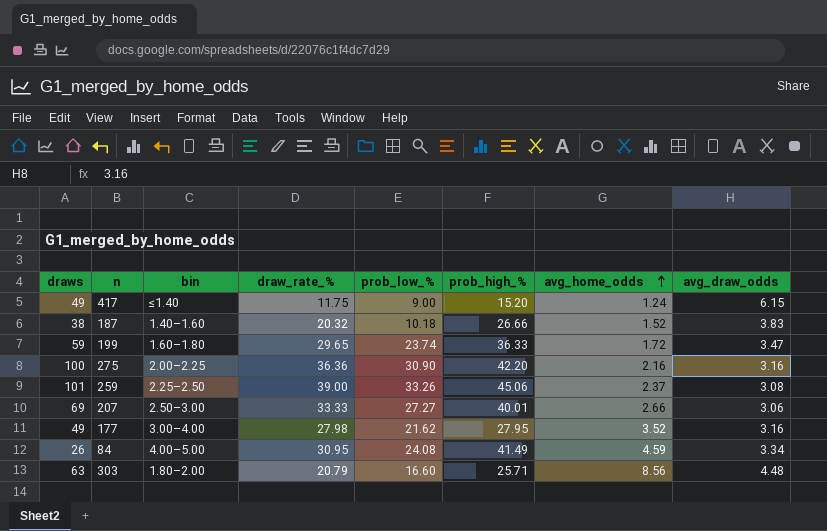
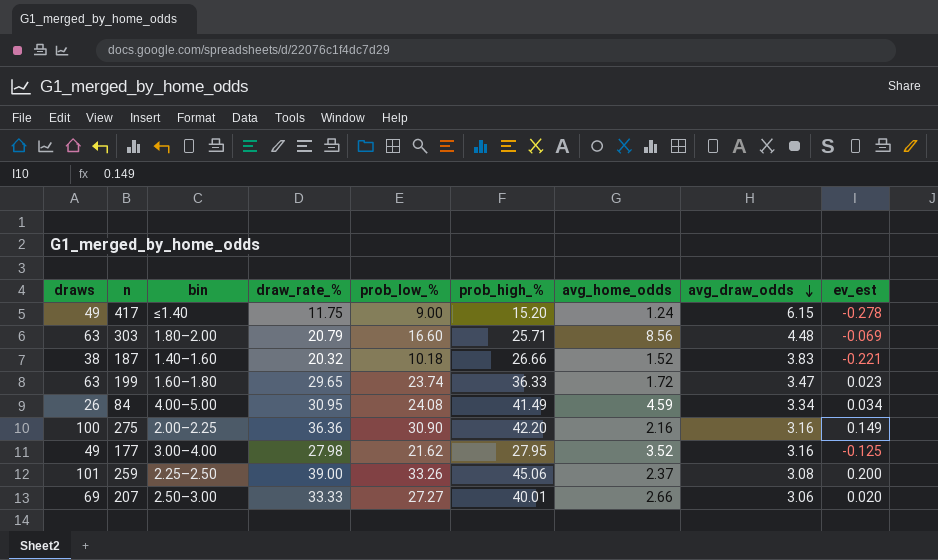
row order: avg_home_odds ascending -> avg_draw_odds descending
column ev_est | position: none -> 9
199 | draws: 59 -> 63

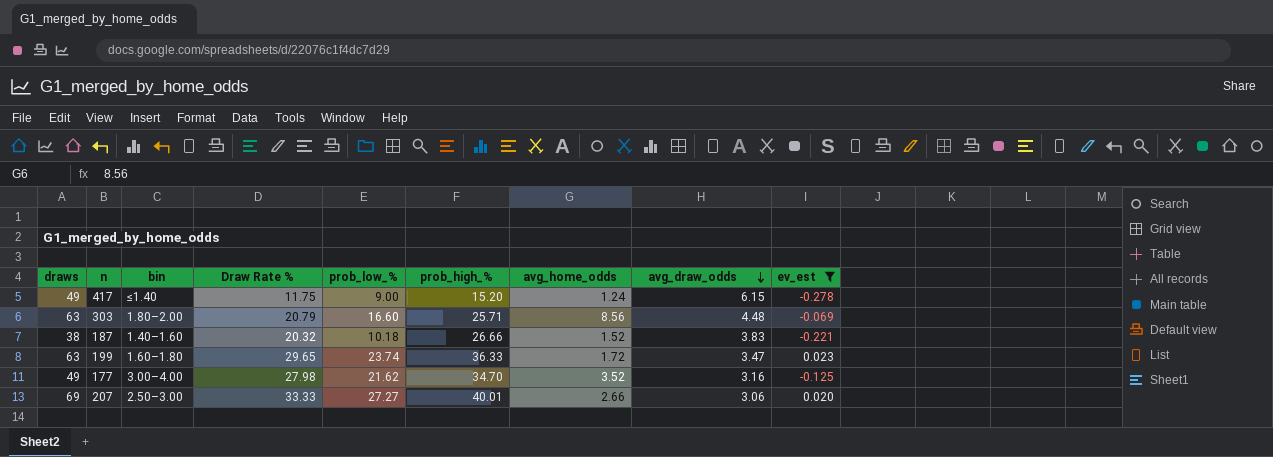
filter: none -> ev_est <= 0.023
column name: draw_rate_% -> Draw Rate %
177 | prob_high_%: 27.95 -> 34.70

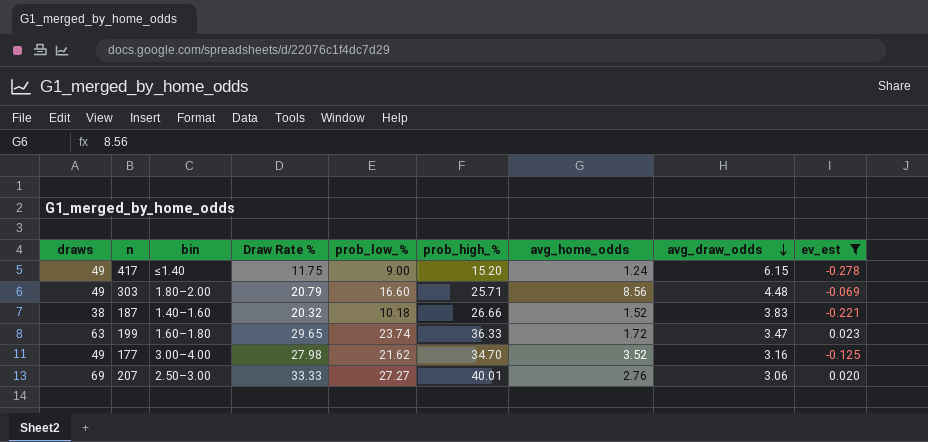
303 | draws: 63 -> 49
207 | avg_home_odds: 2.66 -> 2.76

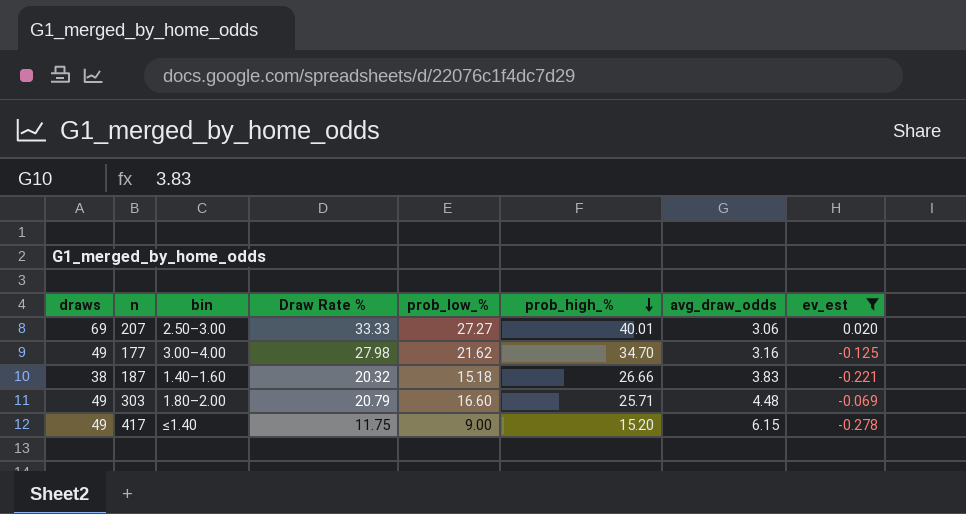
row order: avg_draw_odds descending -> prob_high_% descending
column avg_home_odds | position: 7 -> none
row 199: 63 | 1.60–1.80 | 29.65 | 23.74 | 36.33 | 1.72 | 3.47 | 0.023 -> none
187 | prob_low_%: 10.18 -> 15.18

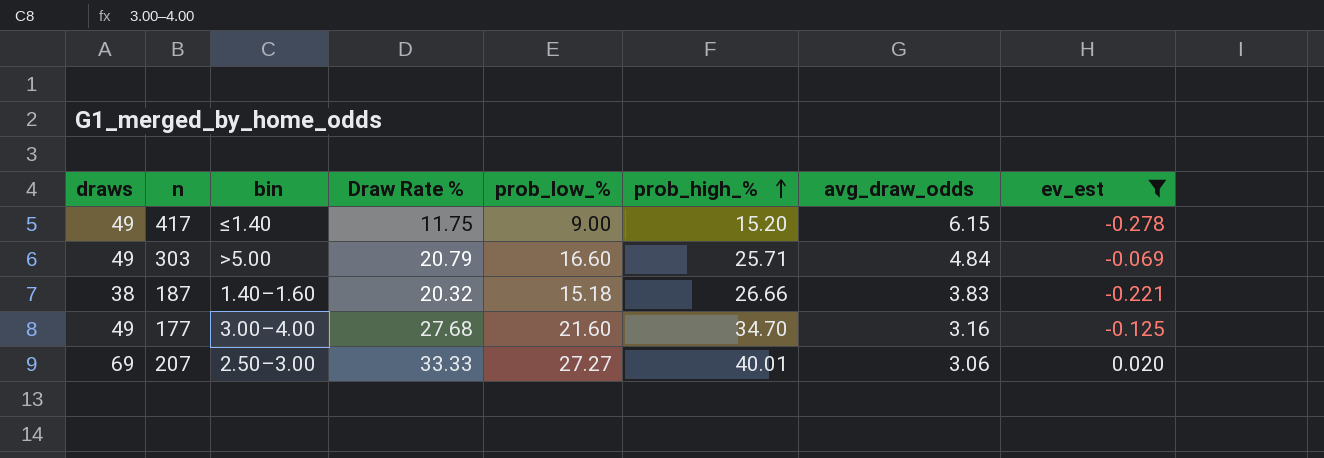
row order: prob_high_% descending -> prob_high_% ascending
303 | bin: 1.80–2.00 -> >5.00
303 | avg_draw_odds: 4.48 -> 4.84
177 | Draw Rate %: 27.98 -> 27.68
177 | prob_low_%: 21.62 -> 21.60

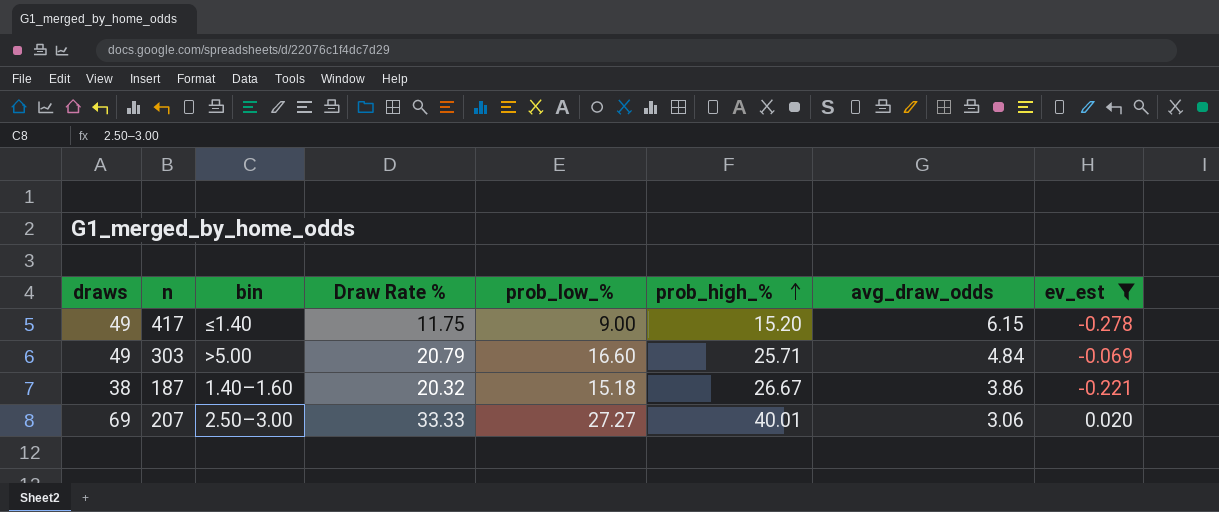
row 177: 49 | 3.00–4.00 | 27.68 | 21.60 | 34.70 | 3.16 | -0.125 -> none
187 | prob_high_%: 26.66 -> 26.67
187 | avg_draw_odds: 3.83 -> 3.86

